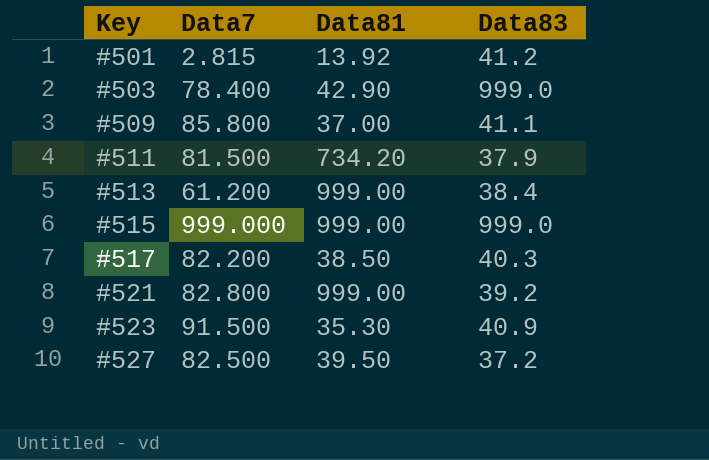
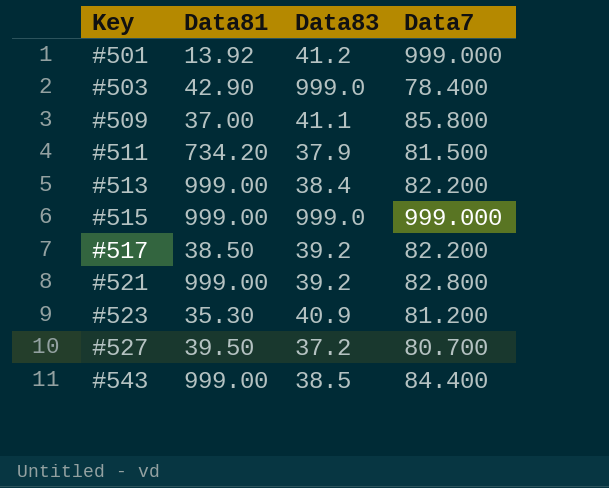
column Data7 | position: 2 -> 4
#501 | Data7: 2.815 -> 999.000
#513 | Data7: 61.200 -> 82.200
#517 | Data83: 40.3 -> 39.2
#523 | Data7: 91.500 -> 81.200
#527 | Data7: 82.500 -> 80.700
row #543: none -> 999.00 | 38.5 | 84.400

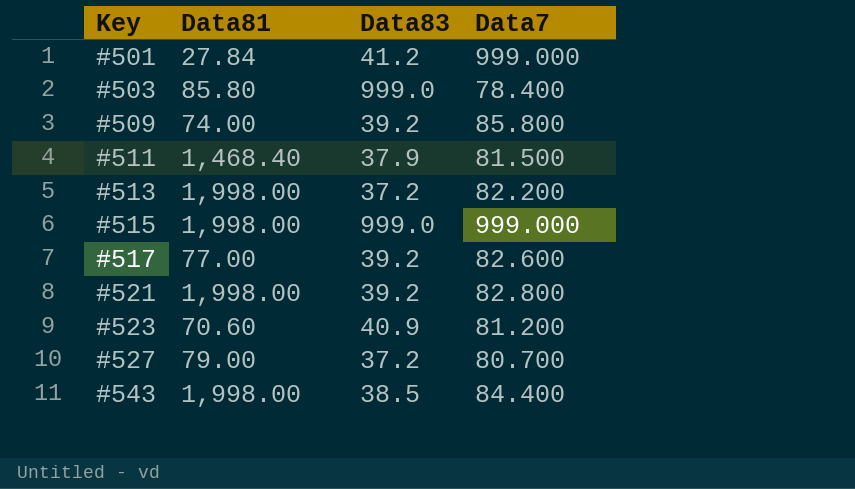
#501 | Data81: 13.92 -> 27.84
#503 | Data81: 42.90 -> 85.80
#509 | Data81: 37.00 -> 74.00
#509 | Data83: 41.1 -> 39.2
#511 | Data81: 734.20 -> 1,468.40
#513 | Data81: 999.00 -> 1,998.00
#513 | Data83: 38.4 -> 37.2
#515 | Data81: 999.00 -> 1,998.00
#517 | Data81: 38.50 -> 77.00
#517 | Data7: 82.200 -> 82.600
#521 | Data81: 999.00 -> 1,998.00
#523 | Data81: 35.30 -> 70.60
#527 | Data81: 39.50 -> 79.00
#543 | Data81: 999.00 -> 1,998.00

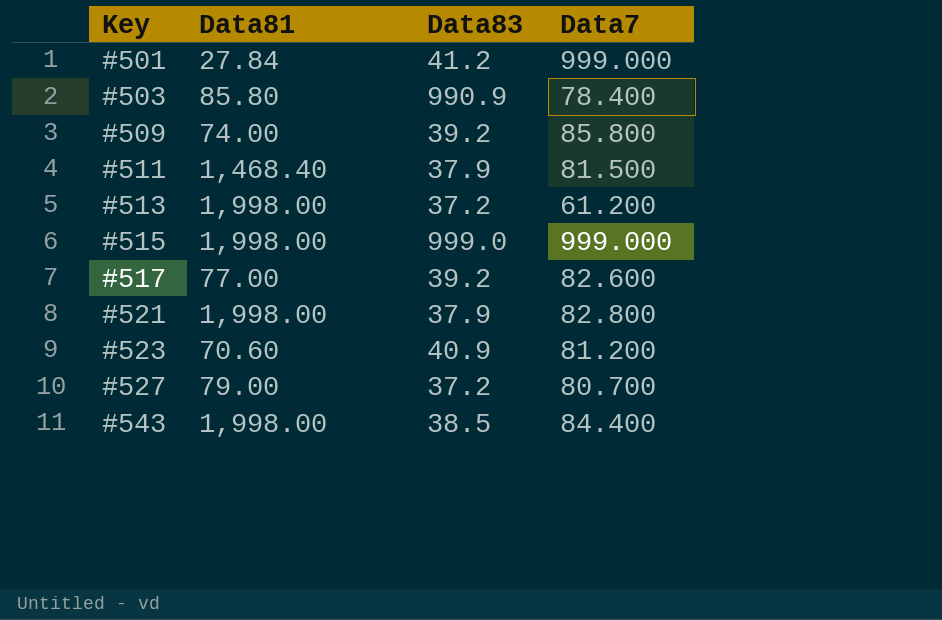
#503 | Data83: 999.0 -> 990.9
#513 | Data7: 82.200 -> 61.200
#521 | Data83: 39.2 -> 37.9

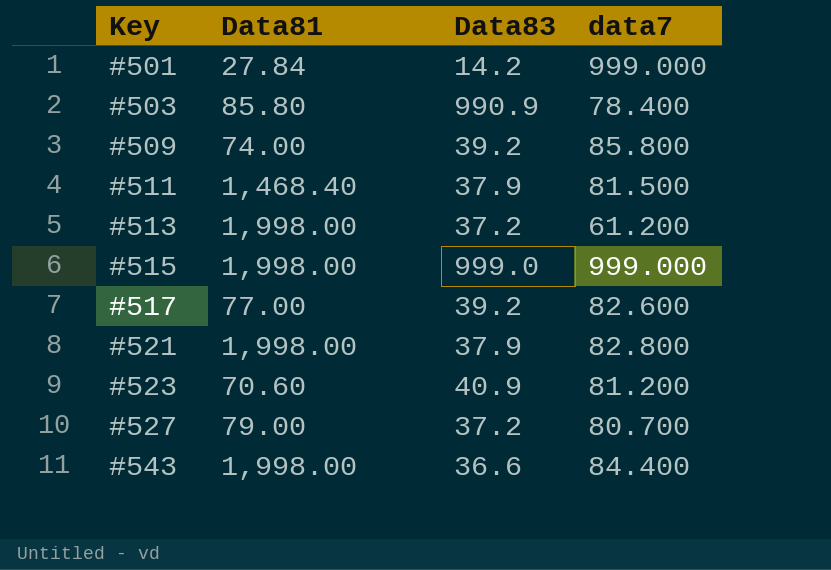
column name: Data7 -> data7
#501 | Data83: 41.2 -> 14.2
#543 | Data83: 38.5 -> 36.6

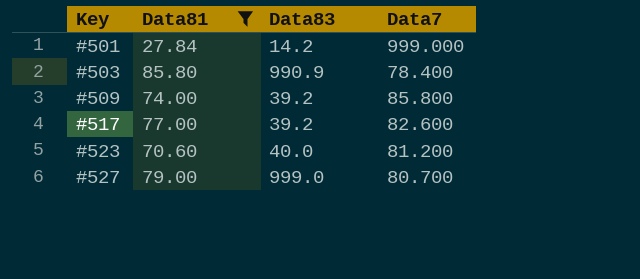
filter: none -> Data81 <= 85.80
column name: data7 -> Data7
#523 | Data83: 40.9 -> 40.0
#527 | Data83: 37.2 -> 999.0

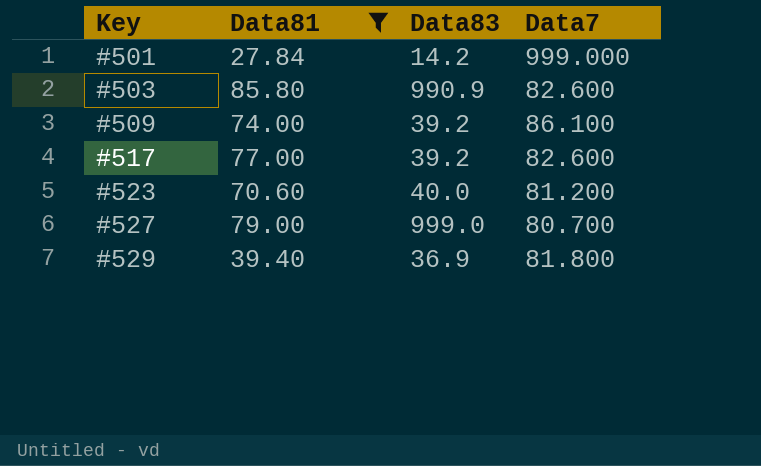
#503 | Data7: 78.400 -> 82.600
#509 | Data7: 85.800 -> 86.100
row #529: none -> 39.40 | 36.9 | 81.800

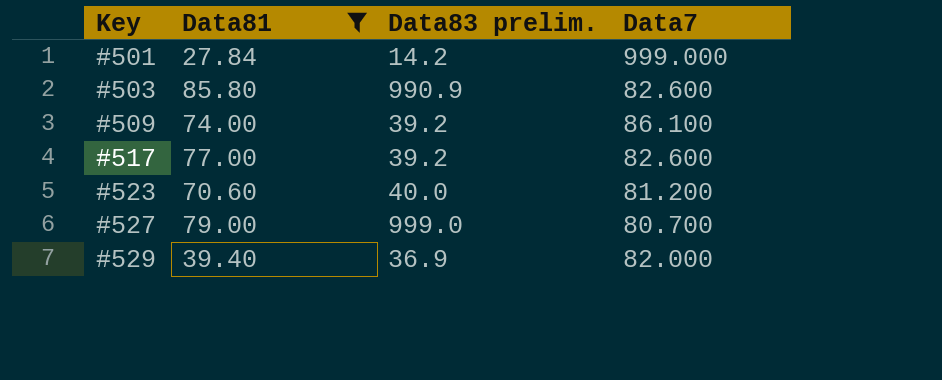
column name: Data83 -> Data83 prelim.
#529 | Data7: 81.800 -> 82.000

